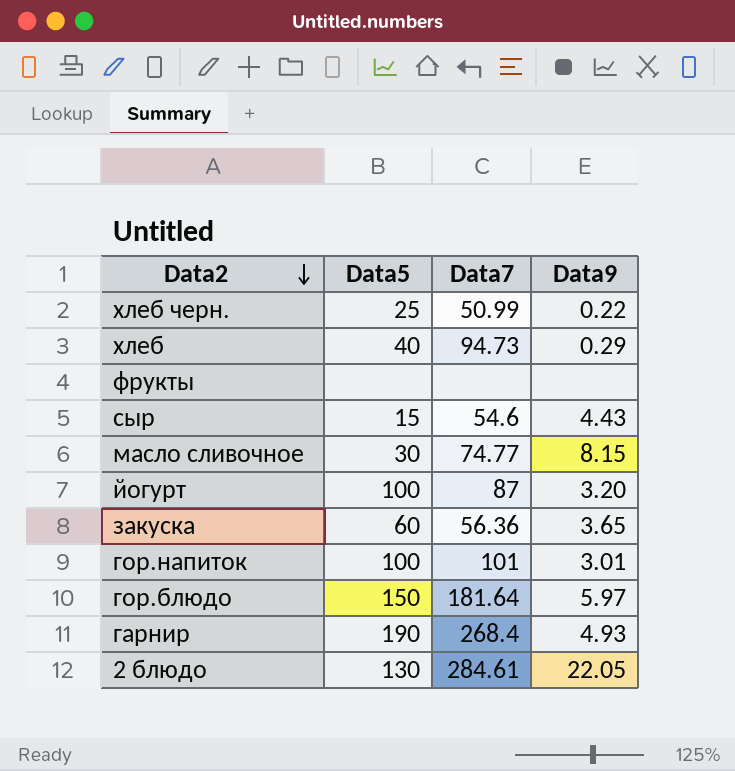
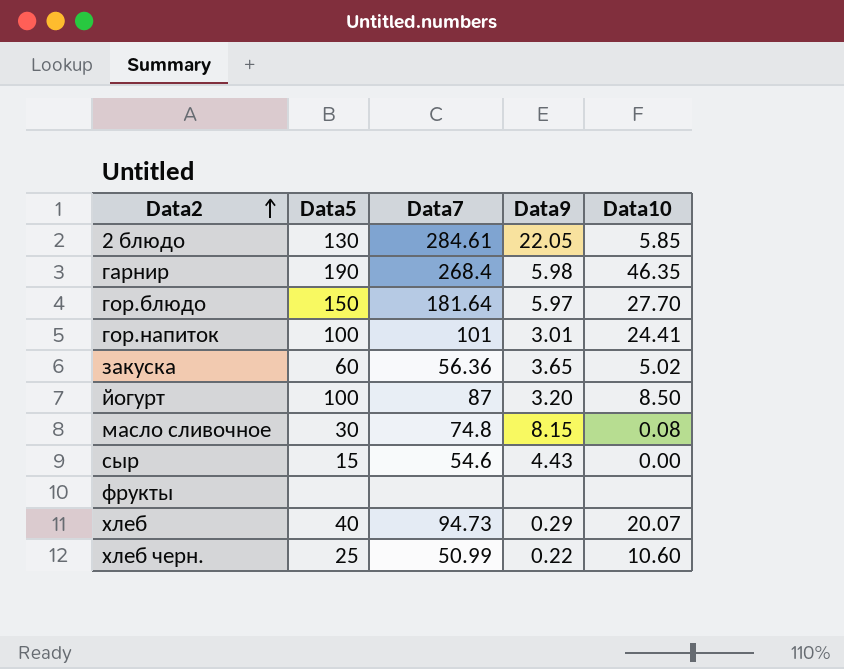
row order: Data2 descending -> Data2 ascending
column Data10 | position: none -> 5
гарнир | Data9: 4.93 -> 5.98
масло сливочное | Data7: 74.77 -> 74.8

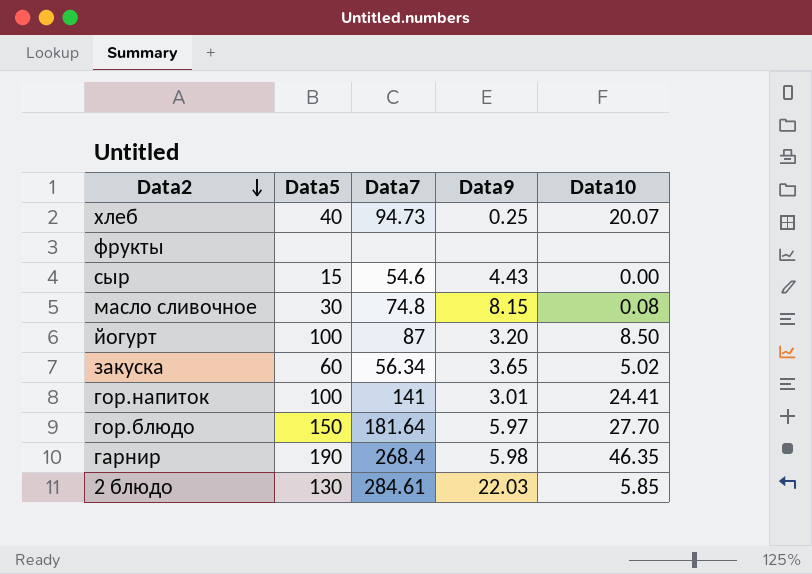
row order: Data2 ascending -> Data2 descending
row хлеб черн.: 25 | 50.99 | 0.22 | 10.60 -> none
хлеб | Data9: 0.29 -> 0.25
закуска | Data7: 56.36 -> 56.34
гор.напиток | Data7: 101 -> 141
2 блюдо | Data9: 22.05 -> 22.03

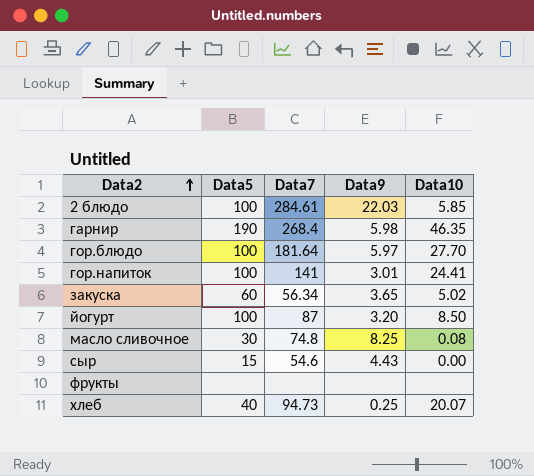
row order: Data2 descending -> Data2 ascending
2 блюдо | Data5: 130 -> 100
гор.блюдо | Data5: 150 -> 100
масло сливочное | Data9: 8.15 -> 8.25

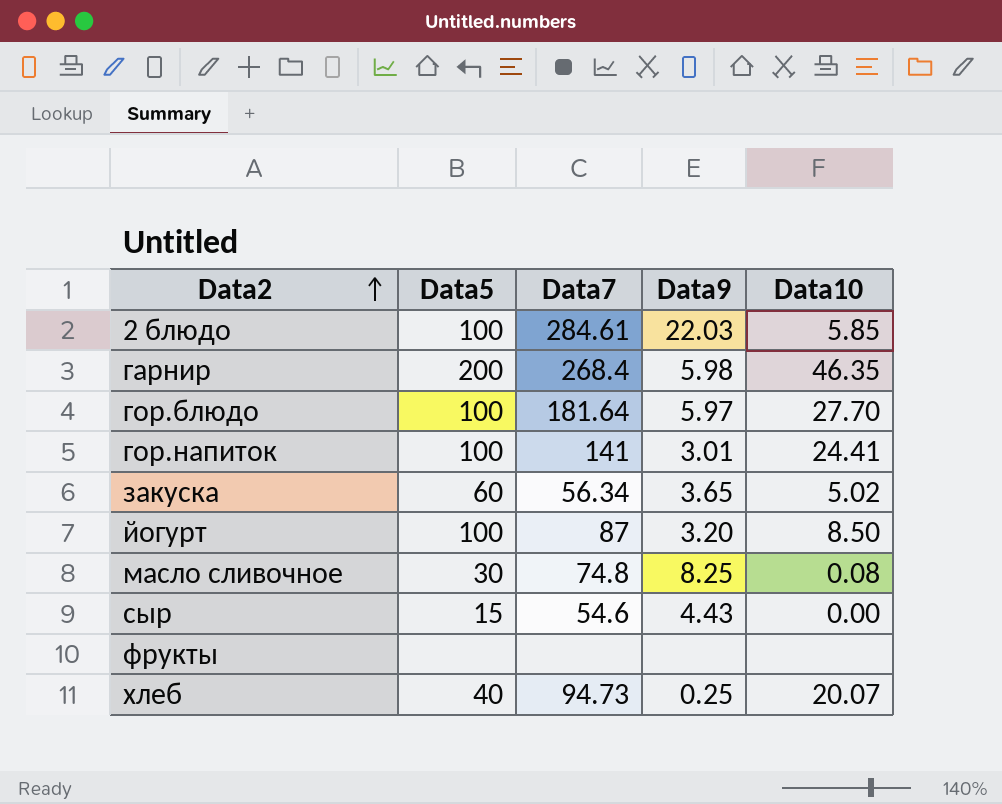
гарнир | Data5: 190 -> 200

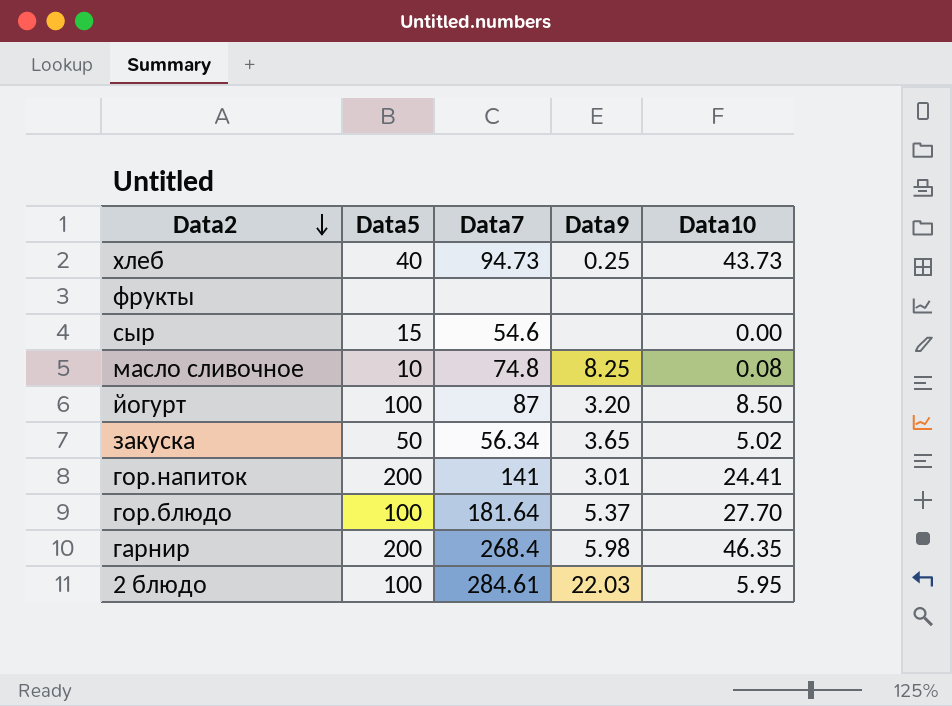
row order: Data2 ascending -> Data2 descending
хлеб | Data10: 20.07 -> 43.73
сыр | Data9: 4.43 -> none
масло сливочное | Data5: 30 -> 10
закуска | Data5: 60 -> 50
гор.напиток | Data5: 100 -> 200
гор.блюдо | Data9: 5.97 -> 5.37
2 блюдо | Data10: 5.85 -> 5.95

